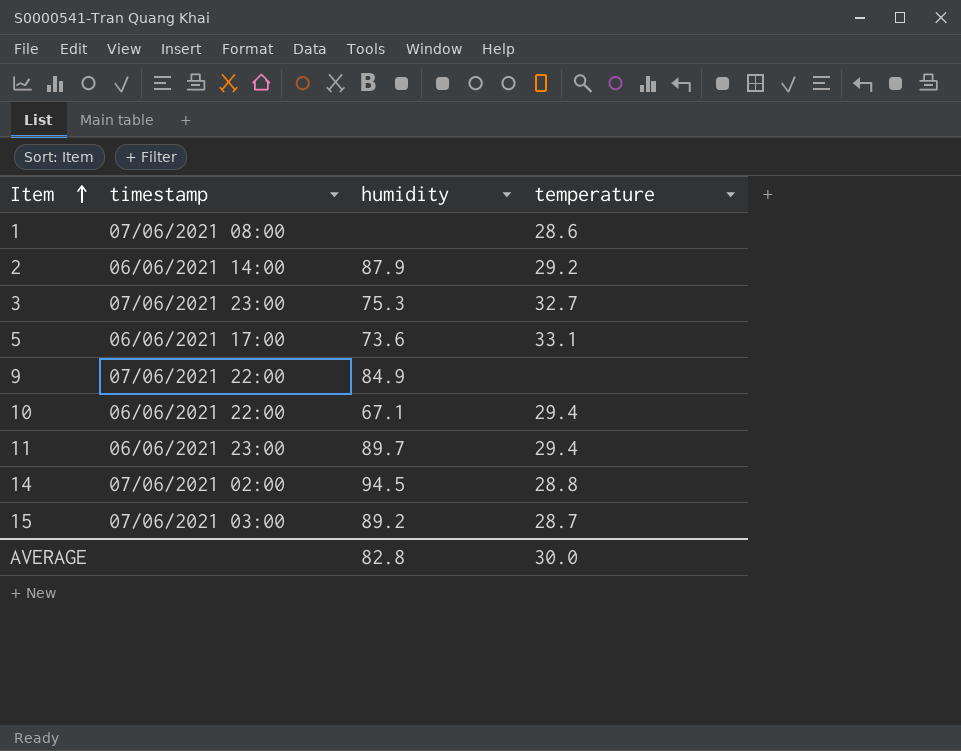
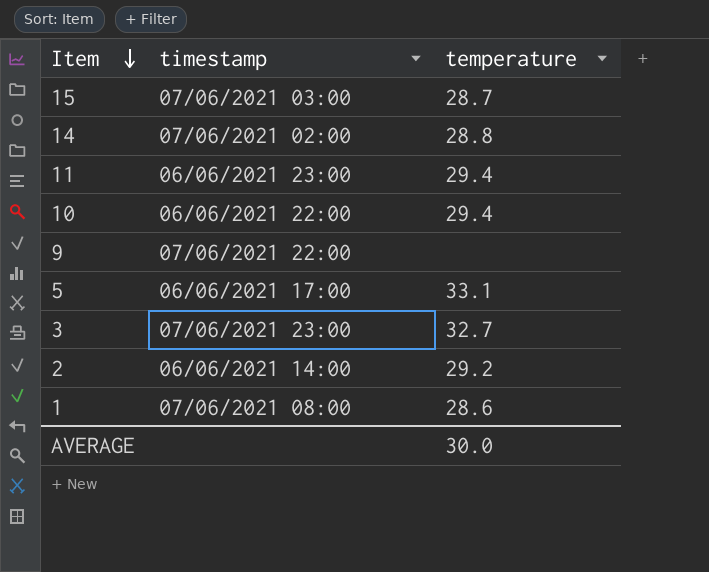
row order: Item ascending -> Item descending
column humidity | position: 3 -> none

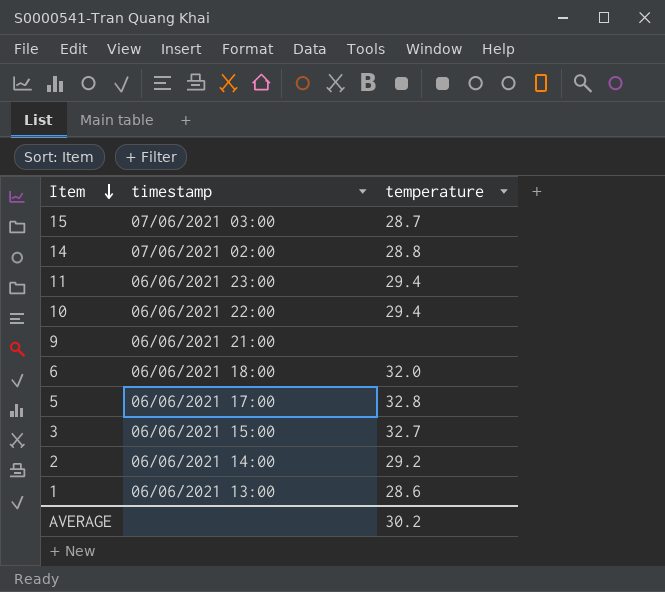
9 | timestamp: 07/06/2021 22:00 -> 06/06/2021 21:00
row 6: none -> 06/06/2021 18:00 | 32.0
5 | temperature: 33.1 -> 32.8
3 | timestamp: 07/06/2021 23:00 -> 06/06/2021 15:00
1 | timestamp: 07/06/2021 08:00 -> 06/06/2021 13:00
AVERAGE | temperature: 30.0 -> 30.2

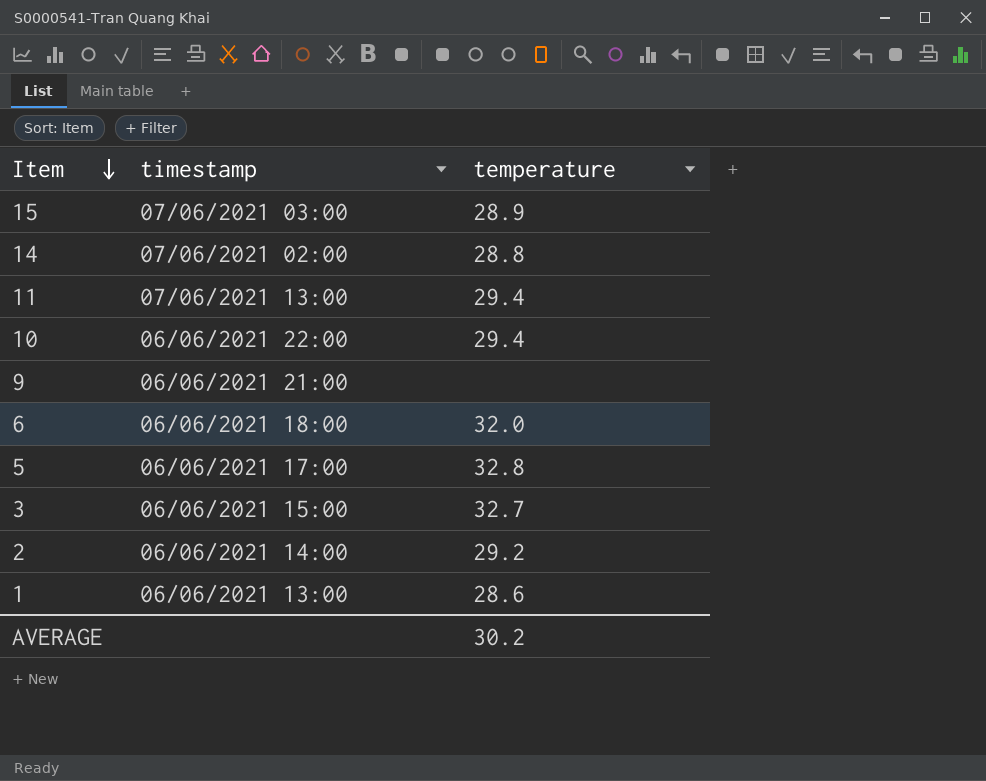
15 | temperature: 28.7 -> 28.9
11 | timestamp: 06/06/2021 23:00 -> 07/06/2021 13:00

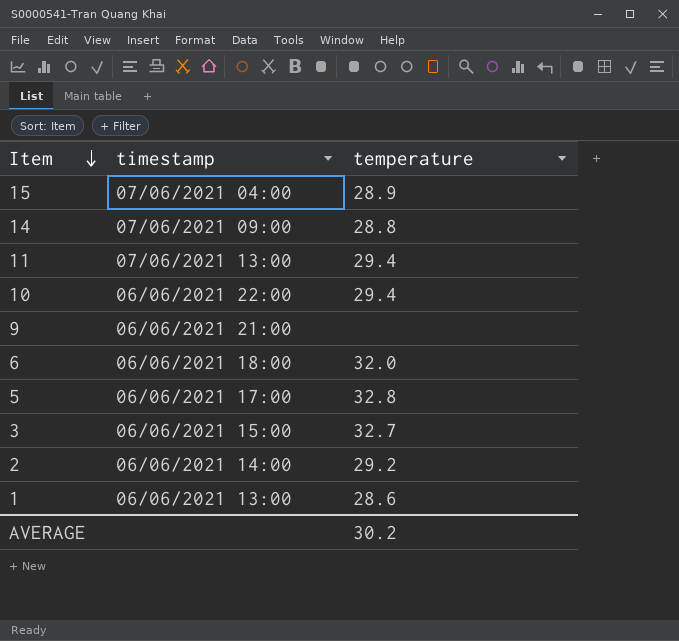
15 | timestamp: 07/06/2021 03:00 -> 07/06/2021 04:00
14 | timestamp: 07/06/2021 02:00 -> 07/06/2021 09:00

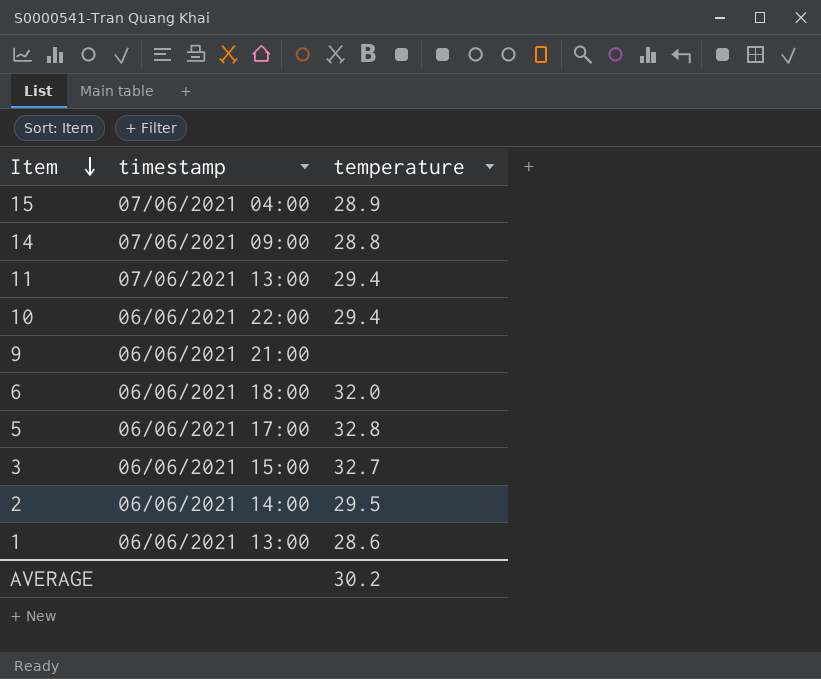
2 | temperature: 29.2 -> 29.5

